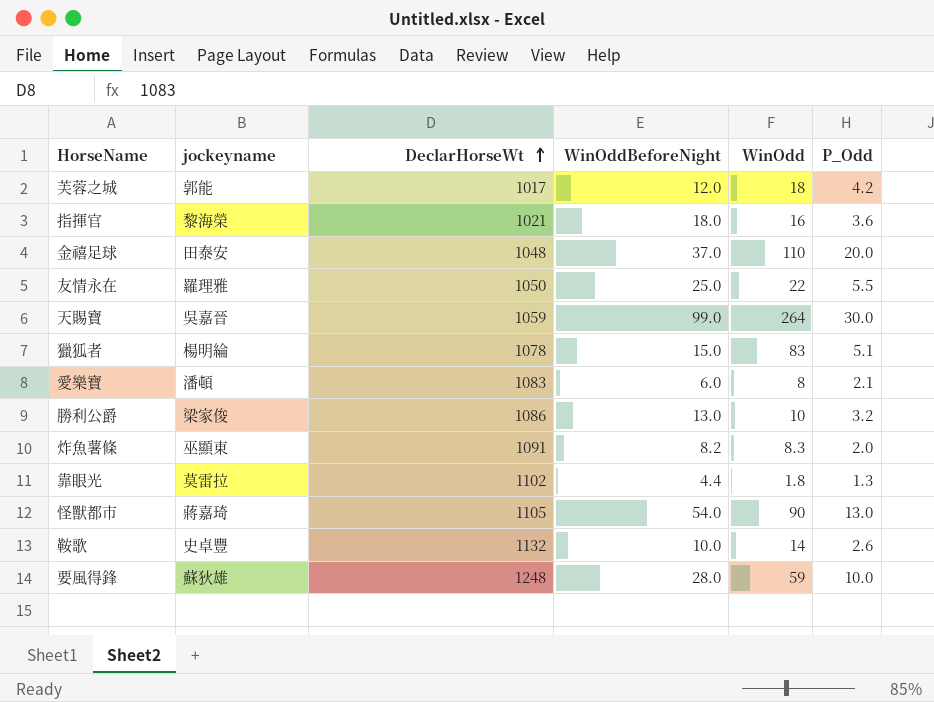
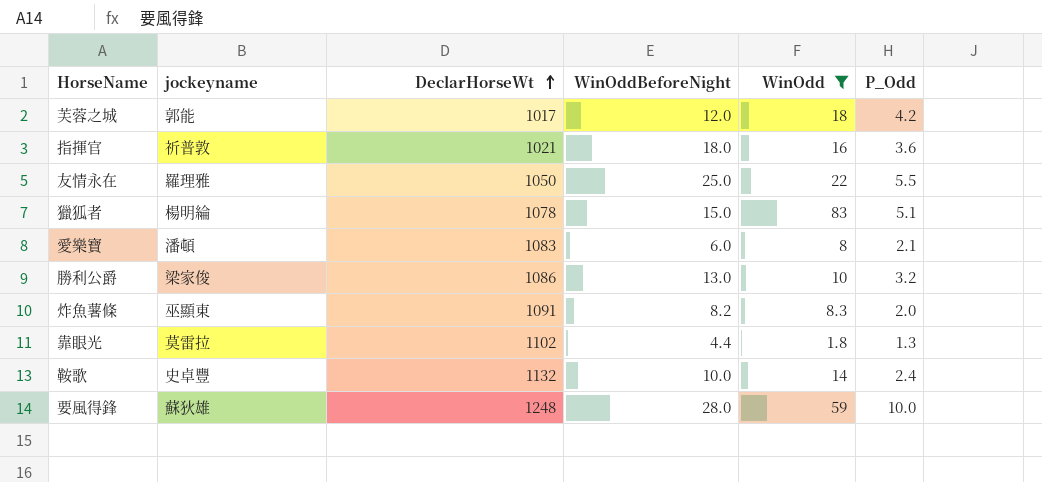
filter: none -> WinOdd <= 83
指揮官 | jockeyname: 黎海榮 -> 祈普敦
鞍歌 | P_Odd: 2.6 -> 2.4

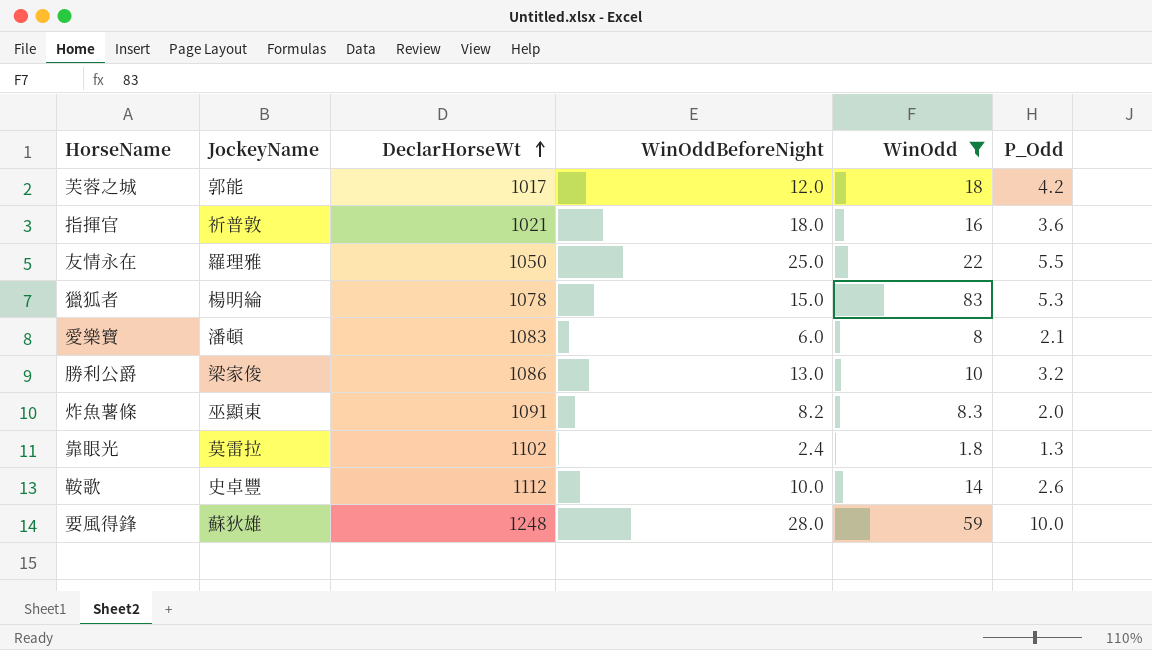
column name: jockeyname -> JockeyName
獵狐者 | P_Odd: 5.1 -> 5.3
靠眼光 | WinOddBeforeNight: 4.4 -> 2.4
鞍歌 | DeclarHorseWt: 1132 -> 1112
鞍歌 | P_Odd: 2.4 -> 2.6

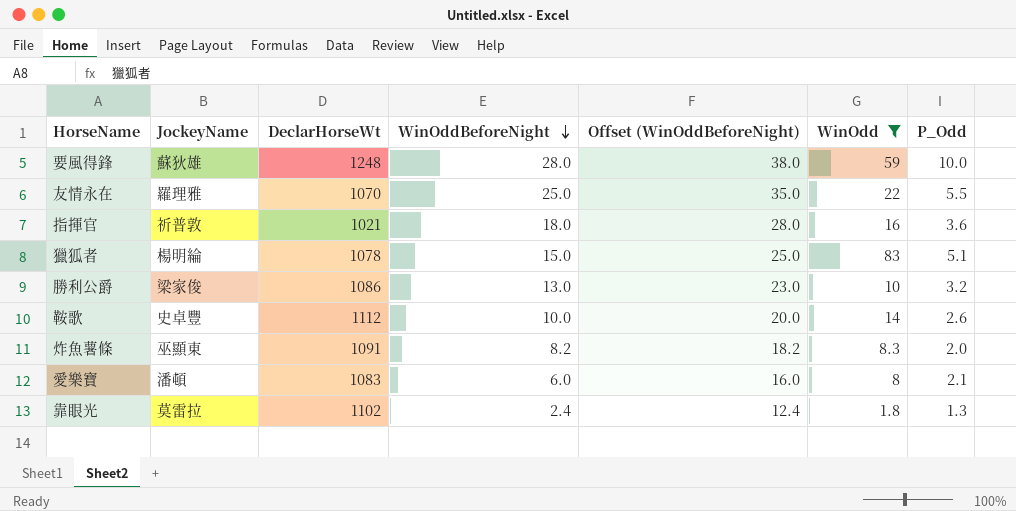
row order: DeclarHorseWt ascending -> WinOddBeforeNight descending
column Offset (WinOddBeforeNight) | formula: none -> [WinOddBeforeNight] + 10
row 芙蓉之城: 郭能 | 1017 | 12.0 | 18 | 4.2 -> none
友情永在 | DeclarHorseWt: 1050 -> 1070
獵狐者 | P_Odd: 5.3 -> 5.1

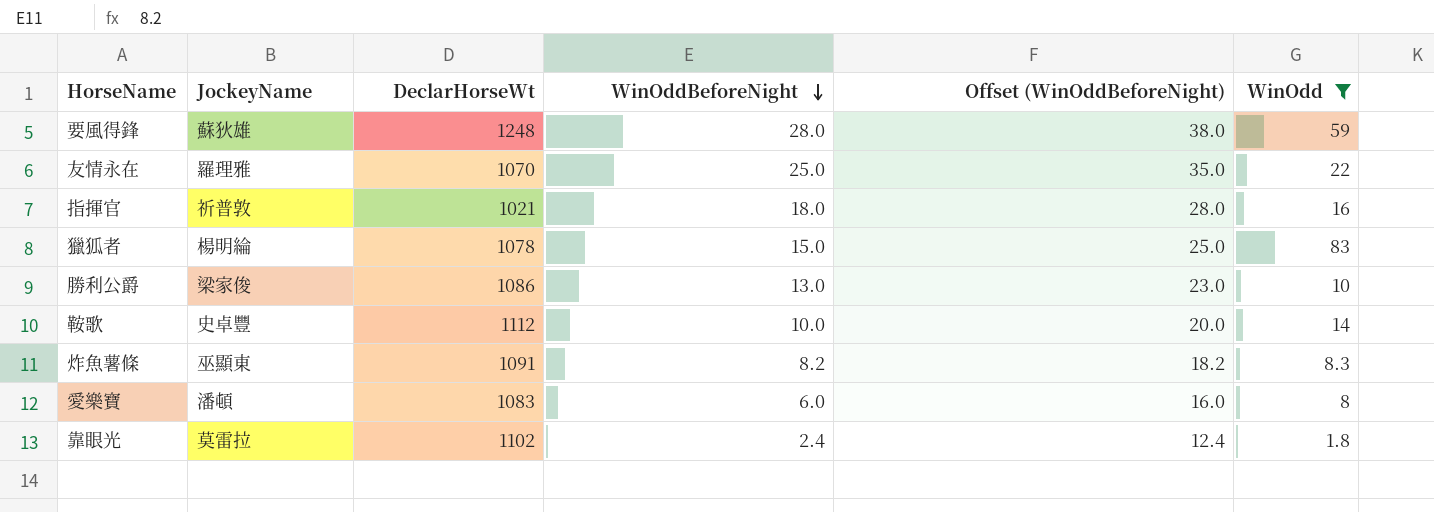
column P_Odd | position: 7 -> none

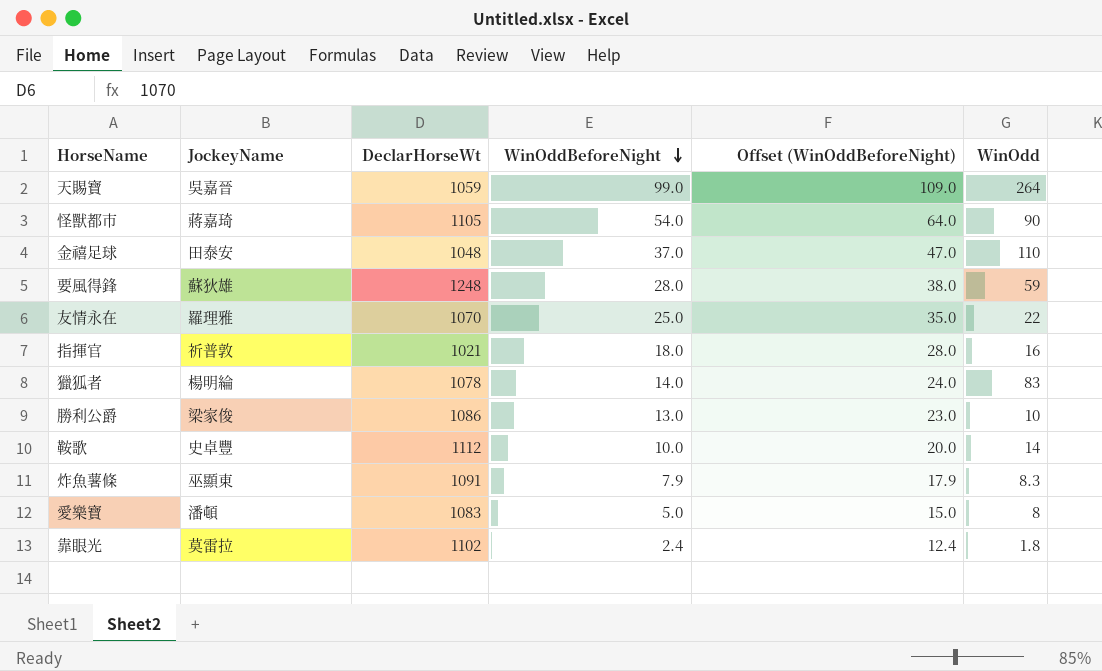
filter: WinOdd <= 83 -> none
獵狐者 | WinOddBeforeNight: 15.0 -> 14.0
獵狐者 | Offset (WinOddBeforeNight): 25.0 -> 24.0
炸魚薯條 | WinOddBeforeNight: 8.2 -> 7.9
炸魚薯條 | Offset (WinOddBeforeNight): 18.2 -> 17.9
愛樂寶 | WinOddBeforeNight: 6.0 -> 5.0
愛樂寶 | Offset (WinOddBeforeNight): 16.0 -> 15.0

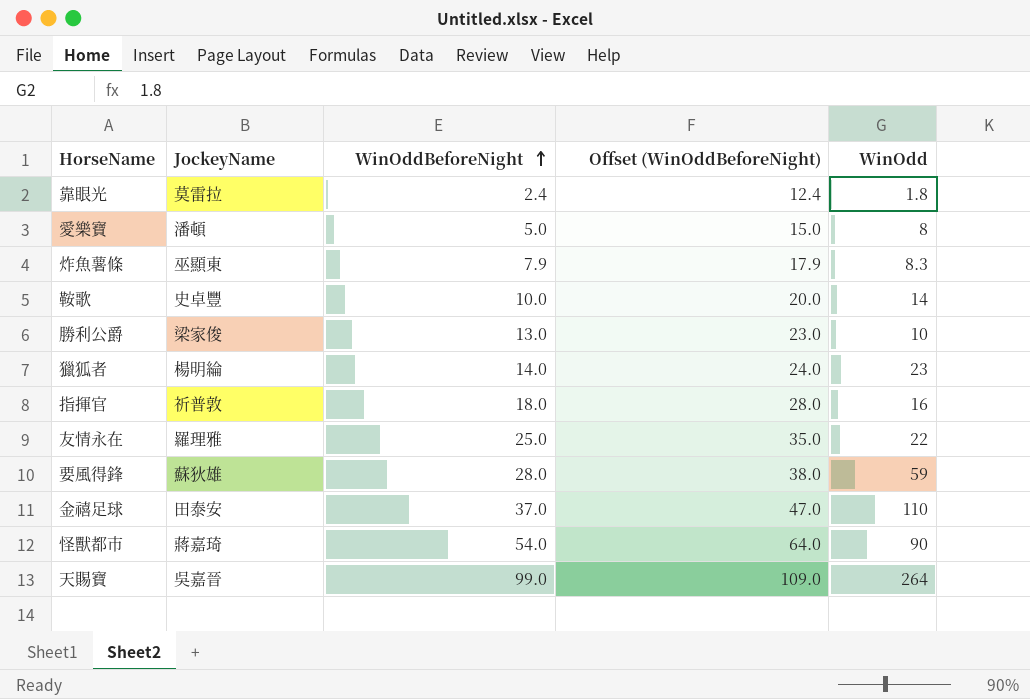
row order: WinOddBeforeNight descending -> WinOddBeforeNight ascending
column DeclarHorseWt | position: 3 -> none
獵狐者 | WinOdd: 83 -> 23

